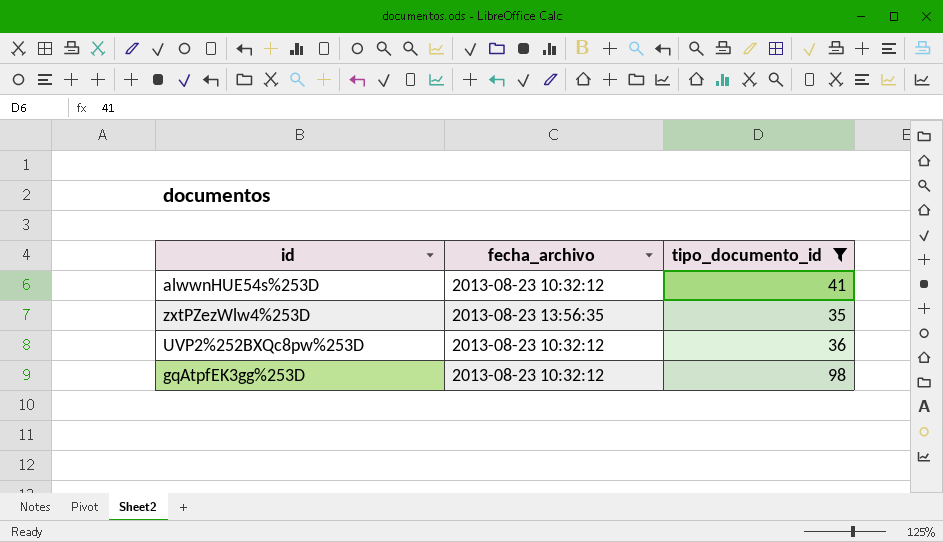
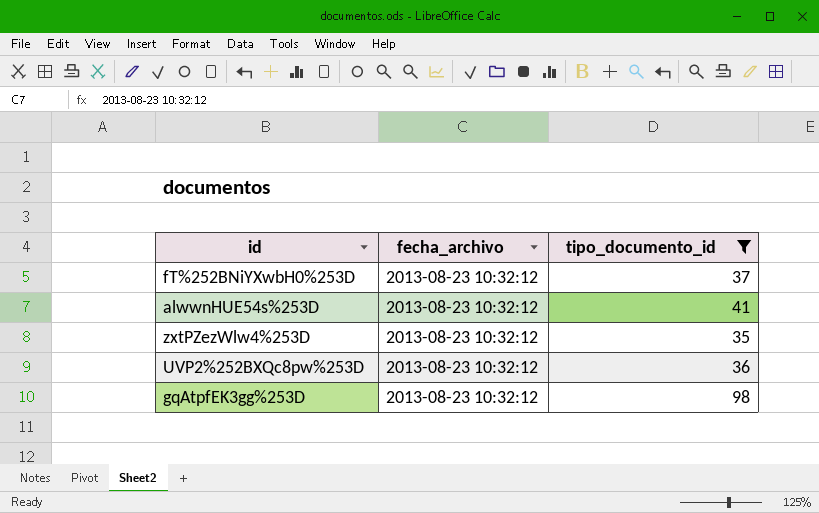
row fT%252BNiYXwbH0%253D: none -> 2013-08-23 10:32:12 | 37
zxtPZezWlw4%253D | fecha_archivo: 2013-08-23 13:56:35 -> 2013-08-23 10:32:12

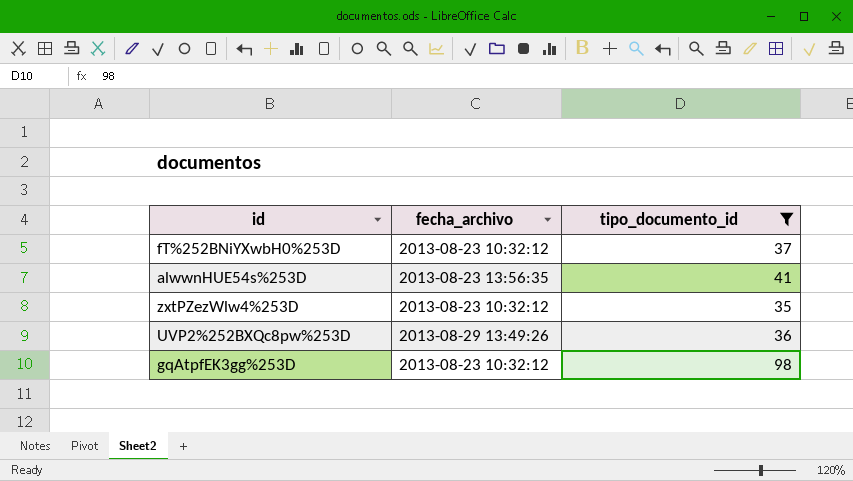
alwwnHUE54s%253D | fecha_archivo: 2013-08-23 10:32:12 -> 2013-08-23 13:56:35
UVP2%252BXQc8pw%253D | fecha_archivo: 2013-08-23 10:32:12 -> 2013-08-29 13:49:26

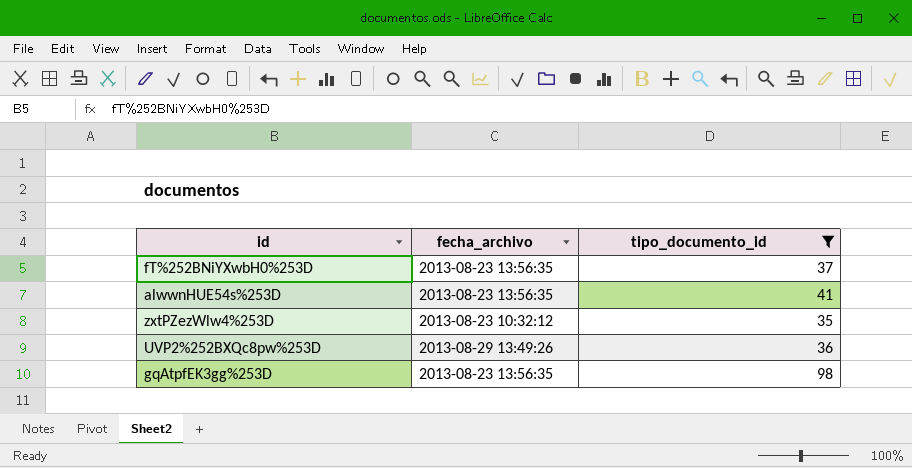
fT%252BNiYXwbH0%253D | fecha_archivo: 2013-08-23 10:32:12 -> 2013-08-23 13:56:35
gqAtpfEK3gg%253D | fecha_archivo: 2013-08-23 10:32:12 -> 2013-08-23 13:56:35

